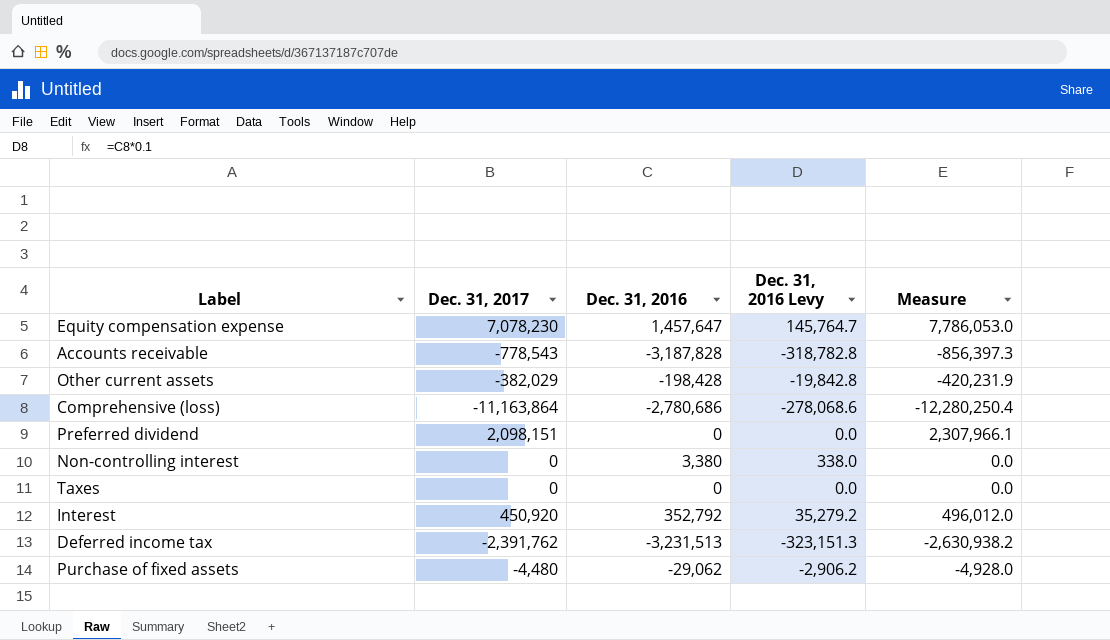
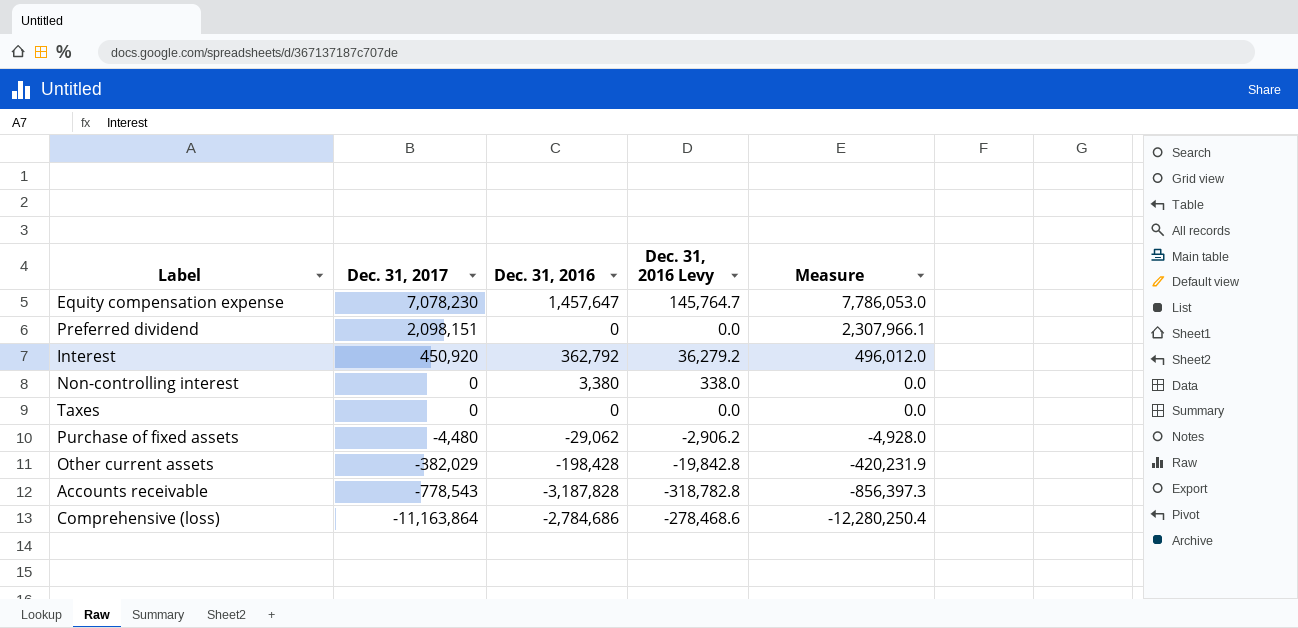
row order: none -> Dec. 31, 2017 descending
row Deferred income tax: -2,391,762 | -3,231,513 | -323,151.3 | -2,630,938.2 -> none
Interest | Dec. 31, 2016: 352,792 -> 362,792
Interest | Dec. 31, 2016 Levy: 35,279.2 -> 36,279.2
Comprehensive (loss) | Dec. 31, 2016: -2,780,686 -> -2,784,686
Comprehensive (loss) | Dec. 31, 2016 Levy: -278,068.6 -> -278,468.6

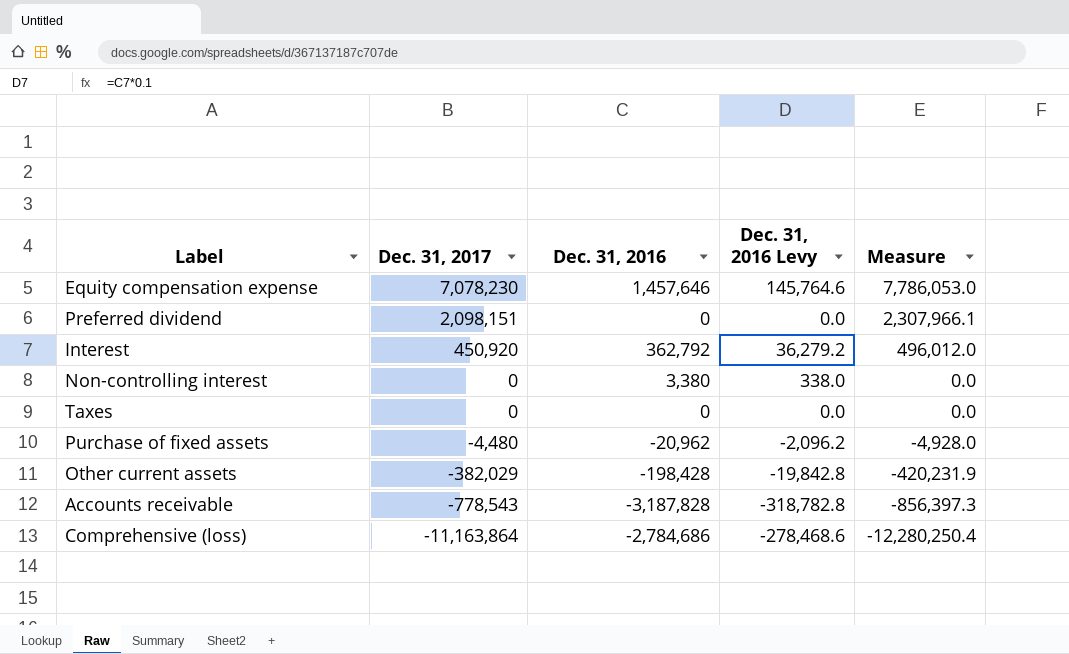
Equity compensation expense | Dec. 31, 2016: 1,457,647 -> 1,457,646
Equity compensation expense | Dec. 31, 2016 Levy: 145,764.7 -> 145,764.6
Purchase of fixed assets | Dec. 31, 2016: -29,062 -> -20,962
Purchase of fixed assets | Dec. 31, 2016 Levy: -2,906.2 -> -2,096.2

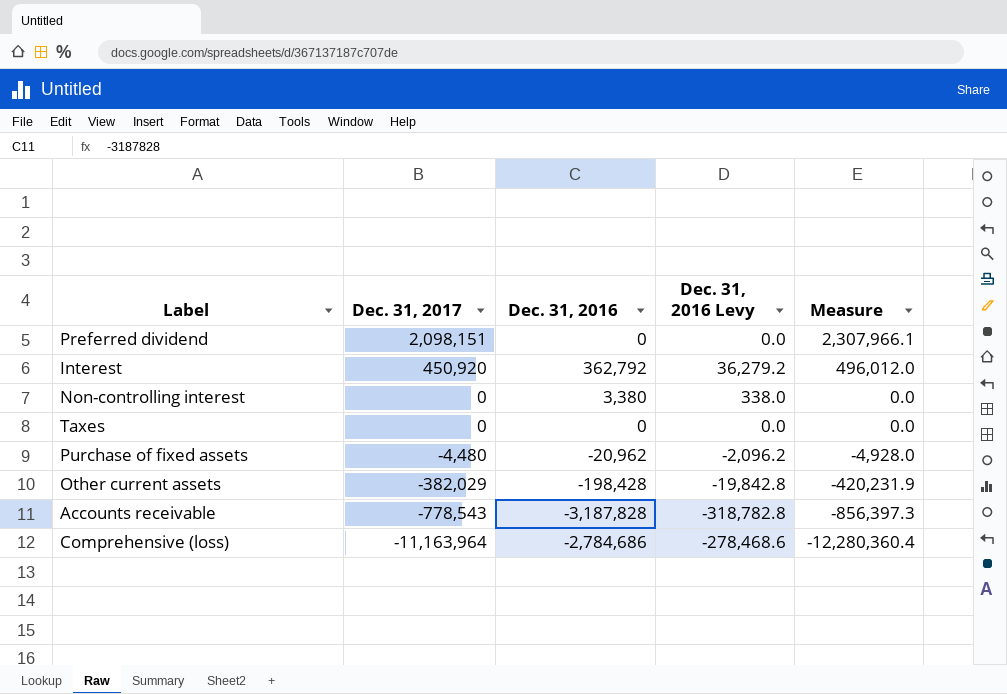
row Equity compensation expense: 7,078,230 | 1,457,646 | 145,764.6 | 7,786,053.0 -> none
Comprehensive (loss) | Dec. 31, 2017: -11,163,864 -> -11,163,964
Comprehensive (loss) | Measure: -12,280,250.4 -> -12,280,360.4

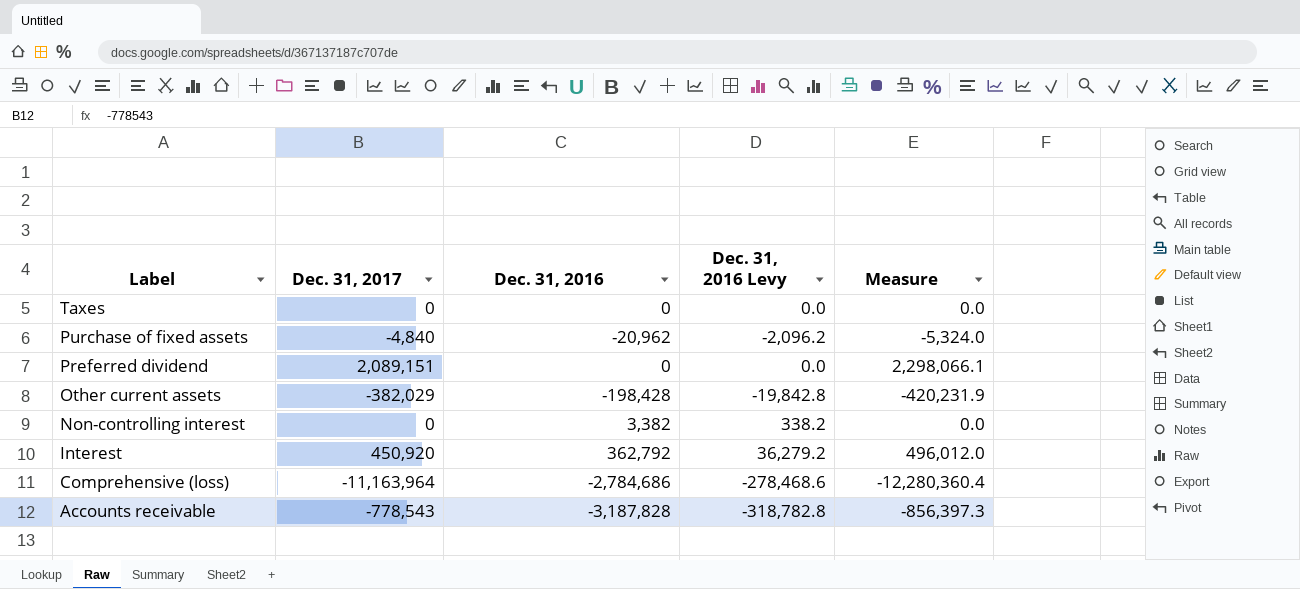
row order: Dec. 31, 2017 descending -> Label descending
Purchase of fixed assets | Dec. 31, 2017: -4,480 -> -4,840
Purchase of fixed assets | Measure: -4,928.0 -> -5,324.0
Preferred dividend | Dec. 31, 2017: 2,098,151 -> 2,089,151
Preferred dividend | Measure: 2,307,966.1 -> 2,298,066.1
Non-controlling interest | Dec. 31, 2016: 3,380 -> 3,382
Non-controlling interest | Dec. 31, 2016 Levy: 338.0 -> 338.2

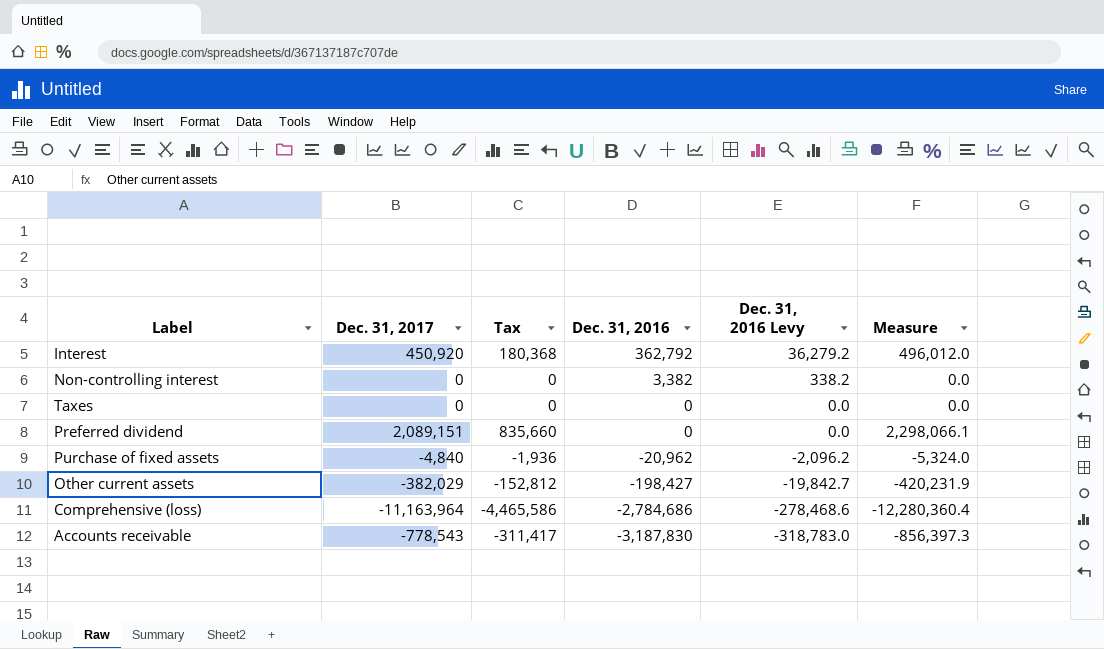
row order: Label descending -> Dec. 31, 2016 descending
column Tax | formula: none -> [Dec. 31, 2017] * 0.4
Other current assets | Dec. 31, 2016: -198,428 -> -198,427
Other current assets | Dec. 31, 2016 Levy: -19,842.8 -> -19,842.7
Accounts receivable | Dec. 31, 2016: -3,187,828 -> -3,187,830
Accounts receivable | Dec. 31, 2016 Levy: -318,782.8 -> -318,783.0

